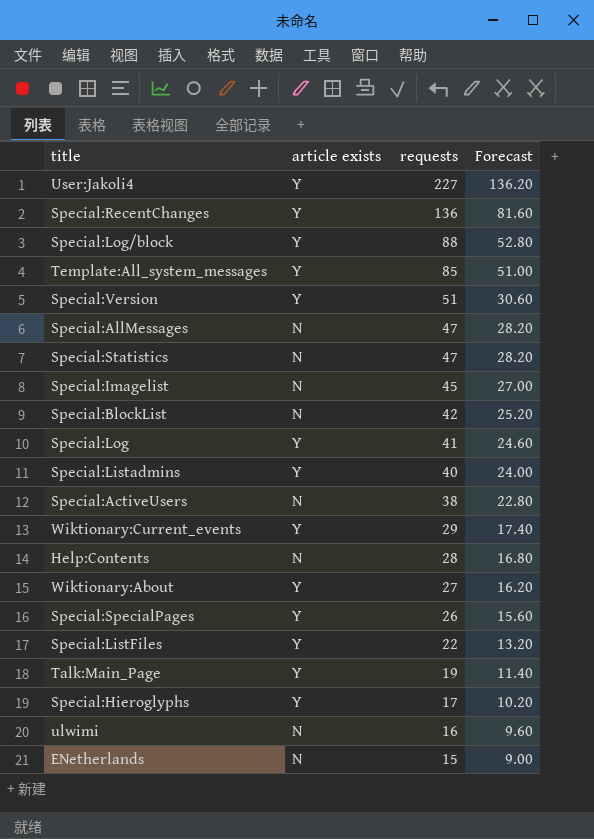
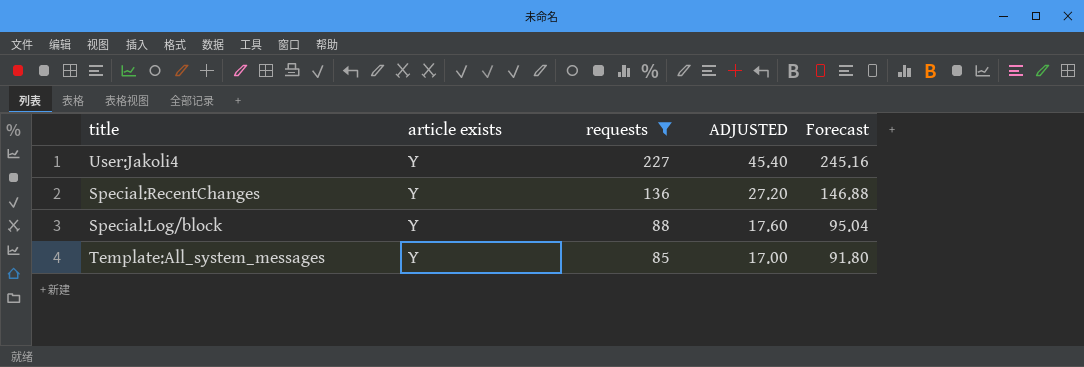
filter: none -> requests >= 85
column ADJUSTED | formula: none -> [requests] * 0.2
column Forecast | formula: [requests] * 0.6 -> [requests] * 1.08

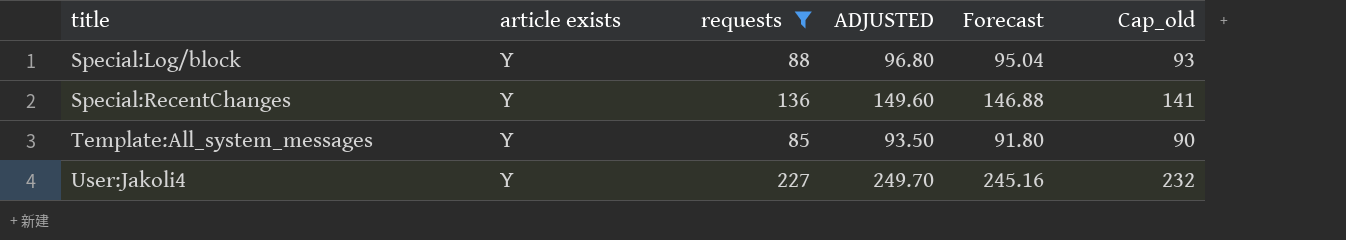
row order: requests descending -> title ascending
column ADJUSTED | formula: [requests] * 0.2 -> [requests] * 1.1
column Cap_old | formula: none -> [requests] + 5

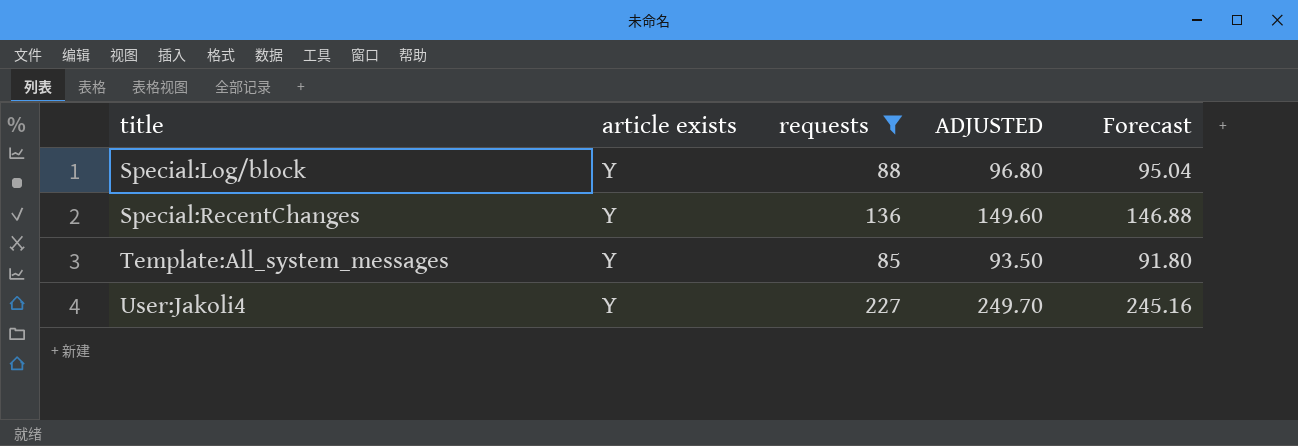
column Cap_old | formula: [requests] + 5 -> none

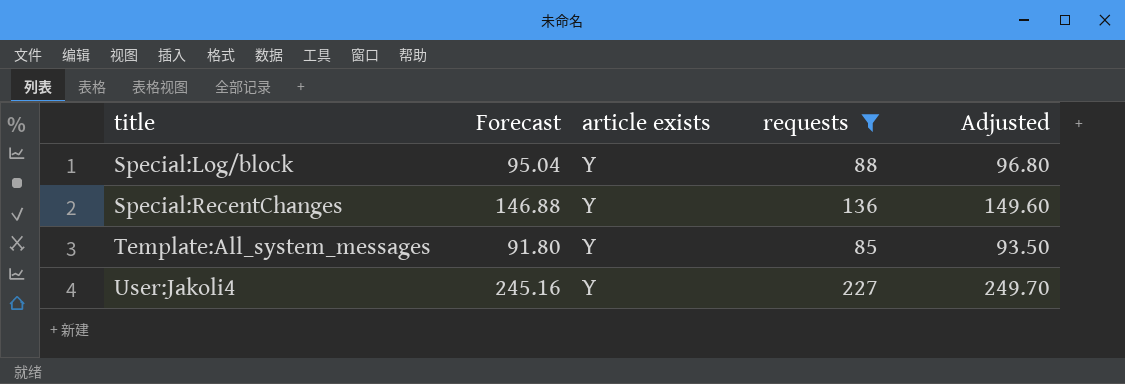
column Forecast | position: 5 -> 2
column name: ADJUSTED -> Adjusted

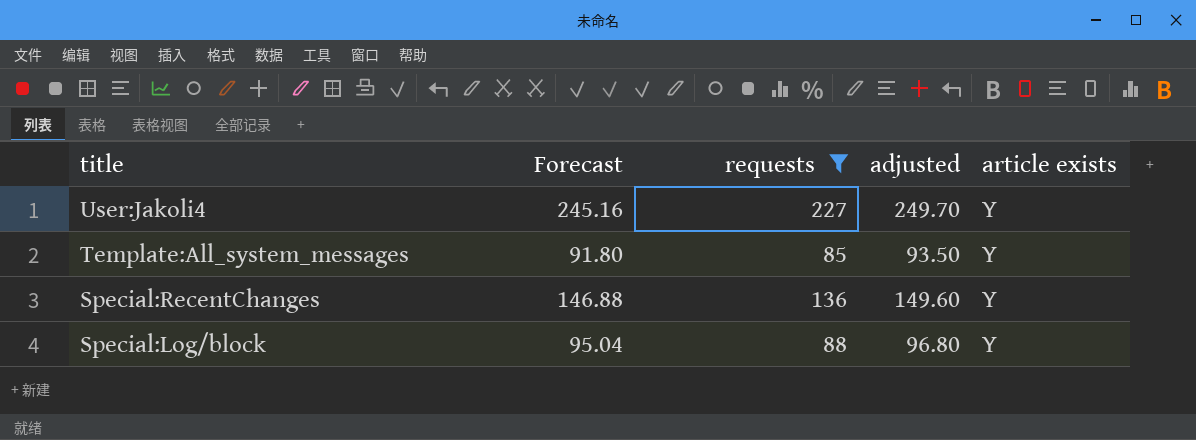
row order: title ascending -> title descending
column name: Adjusted -> adjusted
column article exists | position: 3 -> 5

